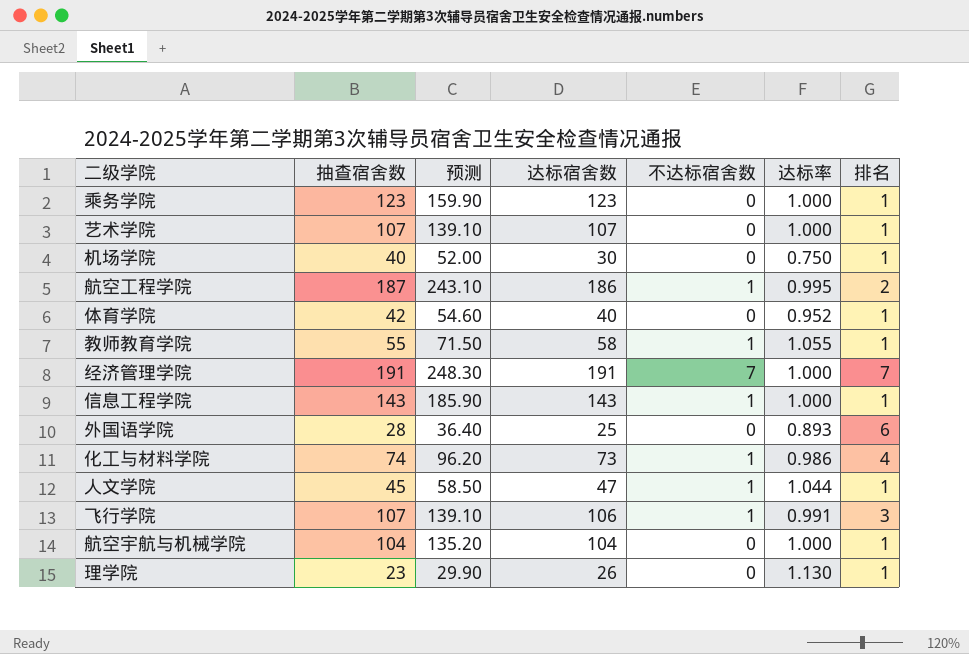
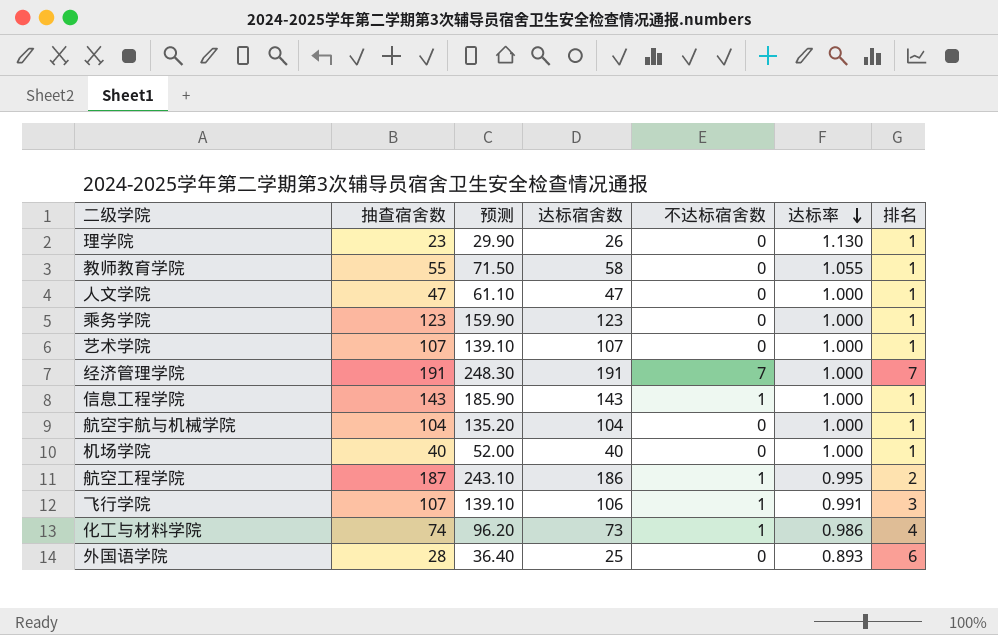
row order: none -> 达标率 descending
row 体育学院: 42 | 54.60 | 40 | 0 | 0.952 | 1 -> none
教师教育学院 | 不达标宿舍数: 1 -> 0
人文学院 | 抽查宿舍数: 45 -> 47
人文学院 | 预测: 58.50 -> 61.10
人文学院 | 不达标宿舍数: 1 -> 0
人文学院 | 达标率: 1.044 -> 1.000
机场学院 | 达标宿舍数: 30 -> 40
机场学院 | 达标率: 0.750 -> 1.000

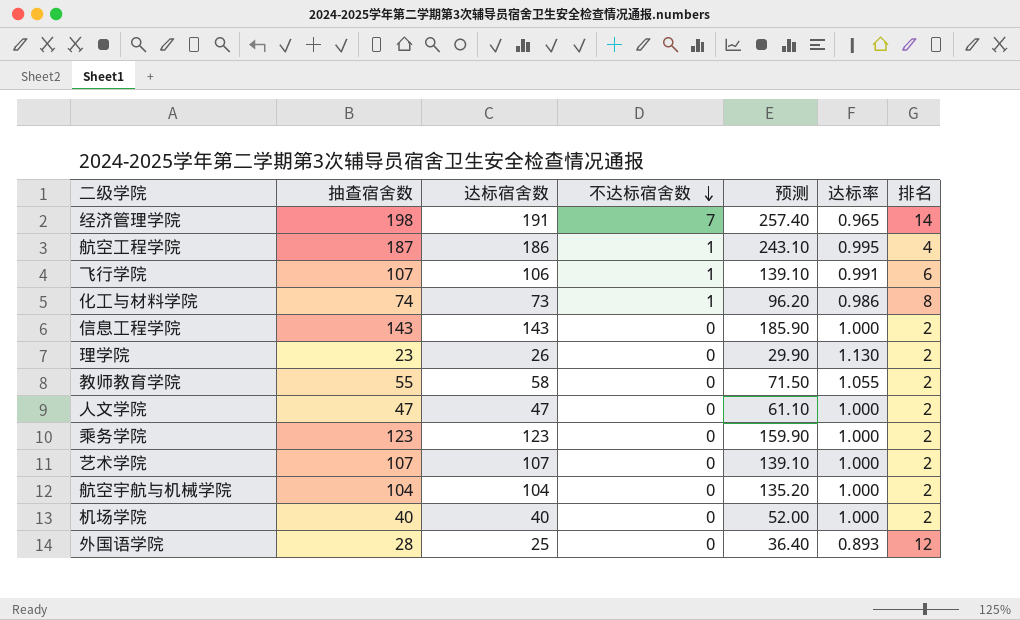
row order: 达标率 descending -> 不达标宿舍数 descending
column 预测 | position: 3 -> 5
经济管理学院 | 抽查宿舍数: 191 -> 198
经济管理学院 | 预测: 248.30 -> 257.40
经济管理学院 | 达标率: 1.000 -> 0.965
经济管理学院 | 排名: 7 -> 14
航空工程学院 | 排名: 2 -> 4
飞行学院 | 排名: 3 -> 6
化工与材料学院 | 排名: 4 -> 8
信息工程学院 | 不达标宿舍数: 1 -> 0
信息工程学院 | 排名: 1 -> 2
理学院 | 排名: 1 -> 2
教师教育学院 | 排名: 1 -> 2
人文学院 | 排名: 1 -> 2
乘务学院 | 排名: 1 -> 2
艺术学院 | 排名: 1 -> 2
航空宇航与机械学院 | 排名: 1 -> 2
机场学院 | 排名: 1 -> 2
外国语学院 | 排名: 6 -> 12

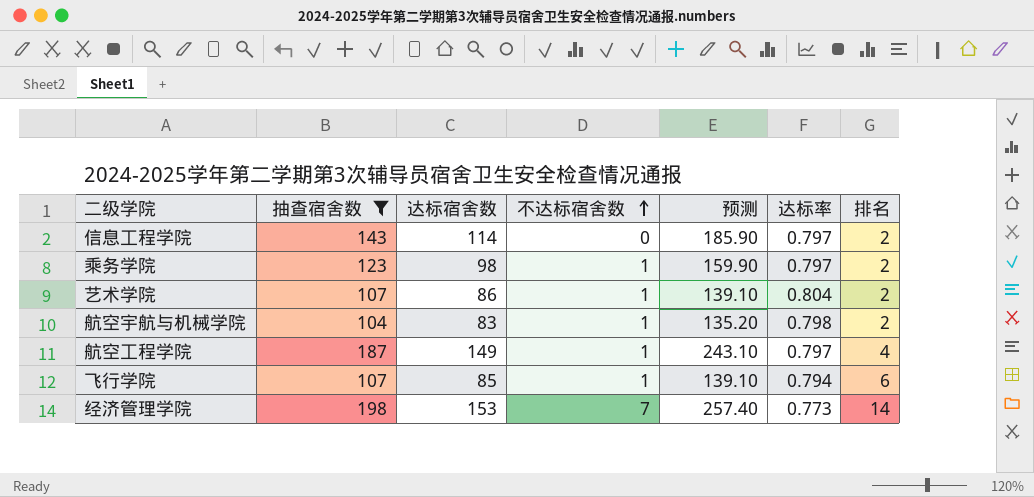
filter: none -> 抽查宿舍数 >= 104
row order: 不达标宿舍数 descending -> 不达标宿舍数 ascending
信息工程学院 | 达标宿舍数: 143 -> 114
信息工程学院 | 达标率: 1.000 -> 0.797
乘务学院 | 达标宿舍数: 123 -> 98
乘务学院 | 不达标宿舍数: 0 -> 1
乘务学院 | 达标率: 1.000 -> 0.797
艺术学院 | 达标宿舍数: 107 -> 86
艺术学院 | 不达标宿舍数: 0 -> 1
艺术学院 | 达标率: 1.000 -> 0.804
航空宇航与机械学院 | 达标宿舍数: 104 -> 83
航空宇航与机械学院 | 不达标宿舍数: 0 -> 1
航空宇航与机械学院 | 达标率: 1.000 -> 0.798
航空工程学院 | 达标宿舍数: 186 -> 149
航空工程学院 | 达标率: 0.995 -> 0.797
飞行学院 | 达标宿舍数: 106 -> 85
飞行学院 | 达标率: 0.991 -> 0.794
经济管理学院 | 达标宿舍数: 191 -> 153
经济管理学院 | 达标率: 0.965 -> 0.773

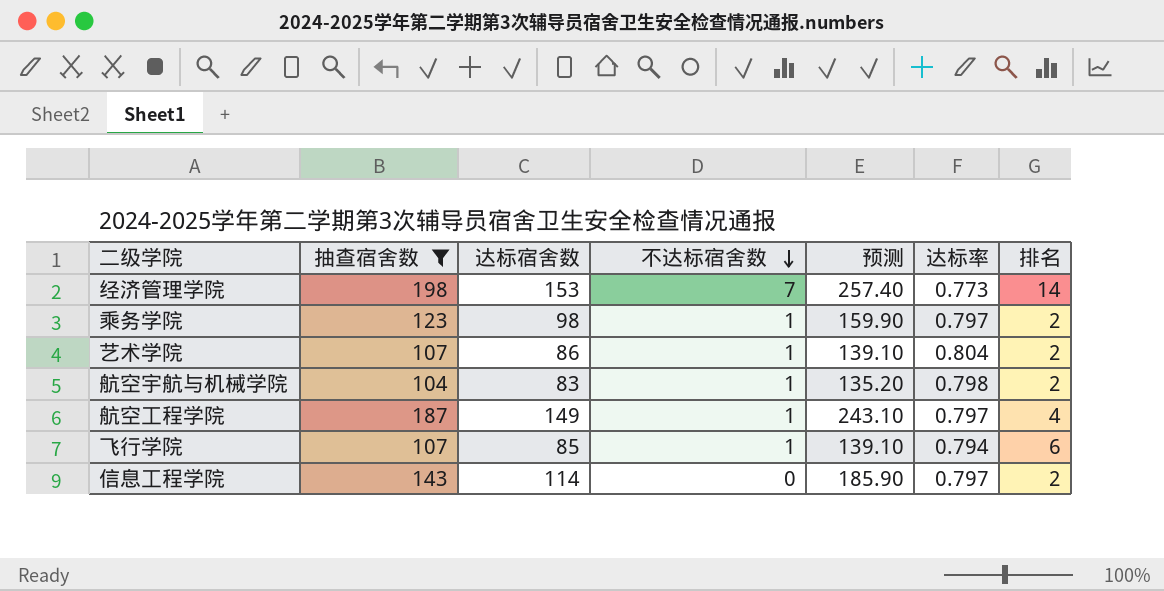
row order: 不达标宿舍数 ascending -> 不达标宿舍数 descending

